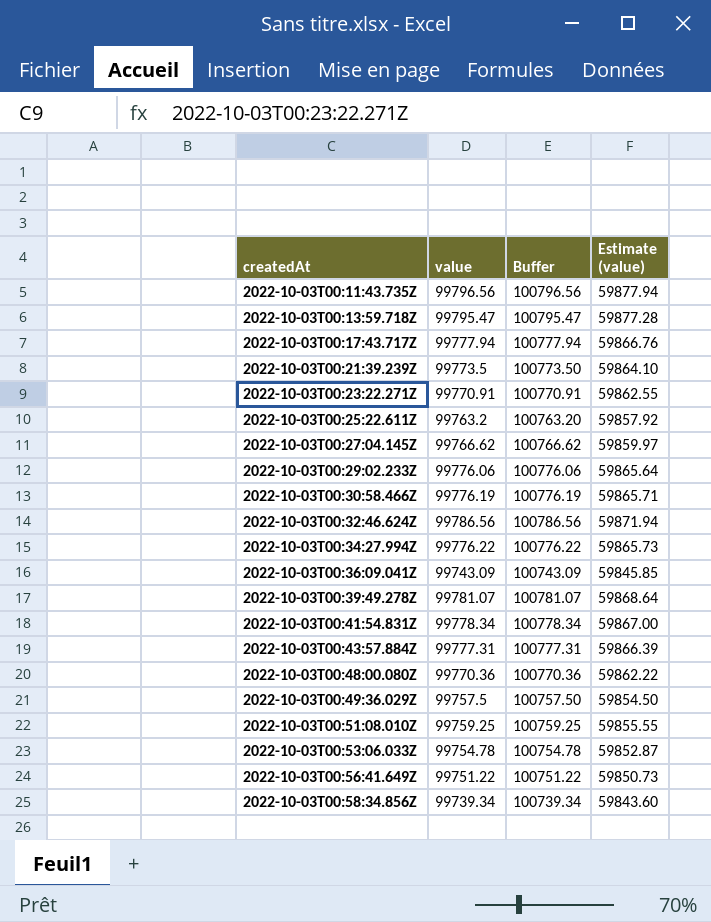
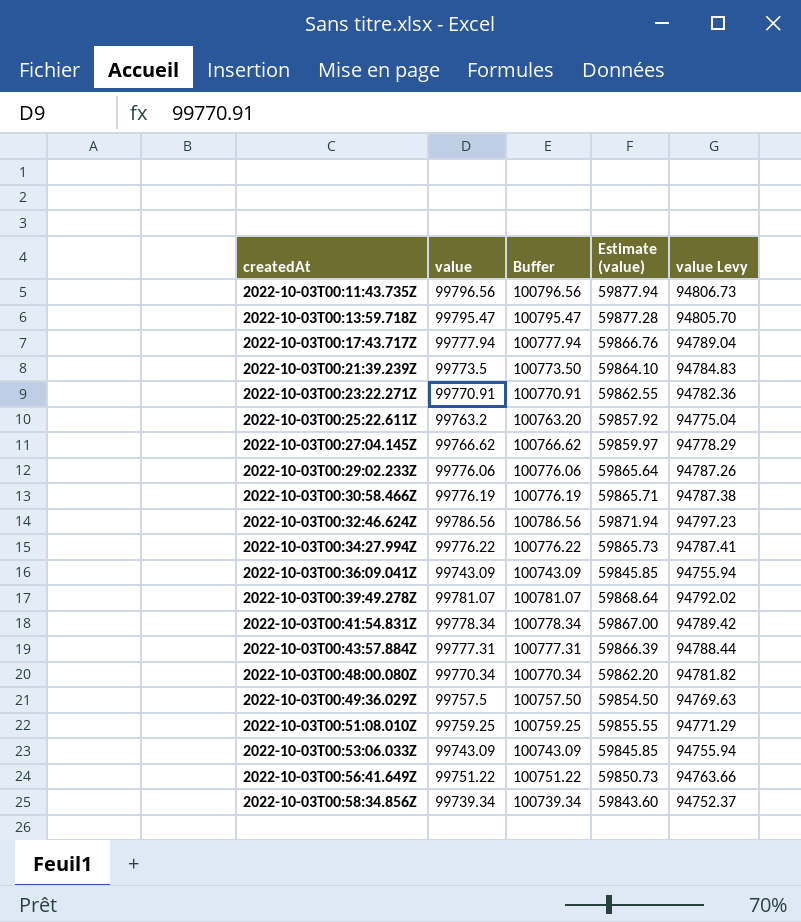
column value Levy | formula: none -> [value] * 0.95
2022-10-03T00:48:00.080Z | value: 99770.36 -> 99770.34
2022-10-03T00:48:00.080Z | Buffer: 100770.36 -> 100770.34
2022-10-03T00:48:00.080Z | Estimate (value): 59862.22 -> 59862.20
2022-10-03T00:53:06.033Z | value: 99754.78 -> 99743.09
2022-10-03T00:53:06.033Z | Buffer: 100754.78 -> 100743.09
2022-10-03T00:53:06.033Z | Estimate (value): 59852.87 -> 59845.85

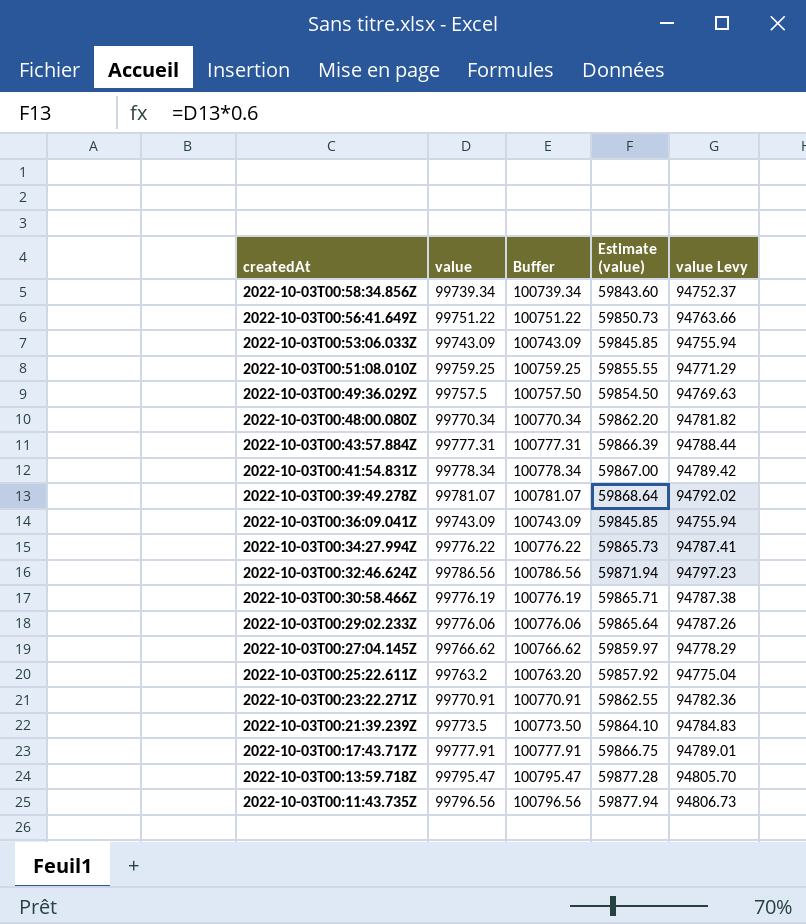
row order: createdAt ascending -> createdAt descending
2022-10-03T00:17:43.717Z | value: 99777.94 -> 99777.91
2022-10-03T00:17:43.717Z | Buffer: 100777.94 -> 100777.91
2022-10-03T00:17:43.717Z | Estimate (value): 59866.76 -> 59866.75
2022-10-03T00:17:43.717Z | value Levy: 94789.04 -> 94789.01

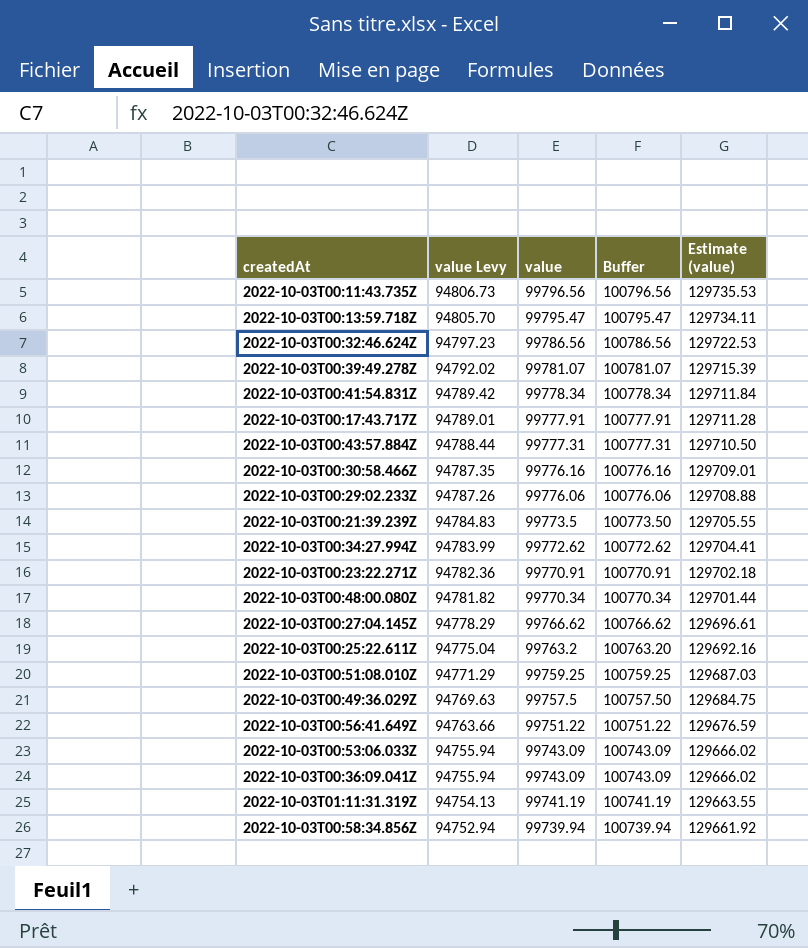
row order: createdAt descending -> value Levy descending
column value Levy | position: 5 -> 2
column Estimate (value) | formula: [value] * 0.6 -> [value] * 1.3
2022-10-03T00:30:58.466Z | value Levy: 94787.38 -> 94787.35
2022-10-03T00:30:58.466Z | value: 99776.19 -> 99776.16
2022-10-03T00:30:58.466Z | Buffer: 100776.19 -> 100776.16
2022-10-03T00:34:27.994Z | value Levy: 94787.41 -> 94783.99
2022-10-03T00:34:27.994Z | value: 99776.22 -> 99772.62
2022-10-03T00:34:27.994Z | Buffer: 100776.22 -> 100772.62
row 2022-10-03T01:11:31.319Z: none -> 94754.13 | 99741.19 | 100741.19 | 129663.55
2022-10-03T00:58:34.856Z | value Levy: 94752.37 -> 94752.94
2022-10-03T00:58:34.856Z | value: 99739.34 -> 99739.94
2022-10-03T00:58:34.856Z | Buffer: 100739.34 -> 100739.94

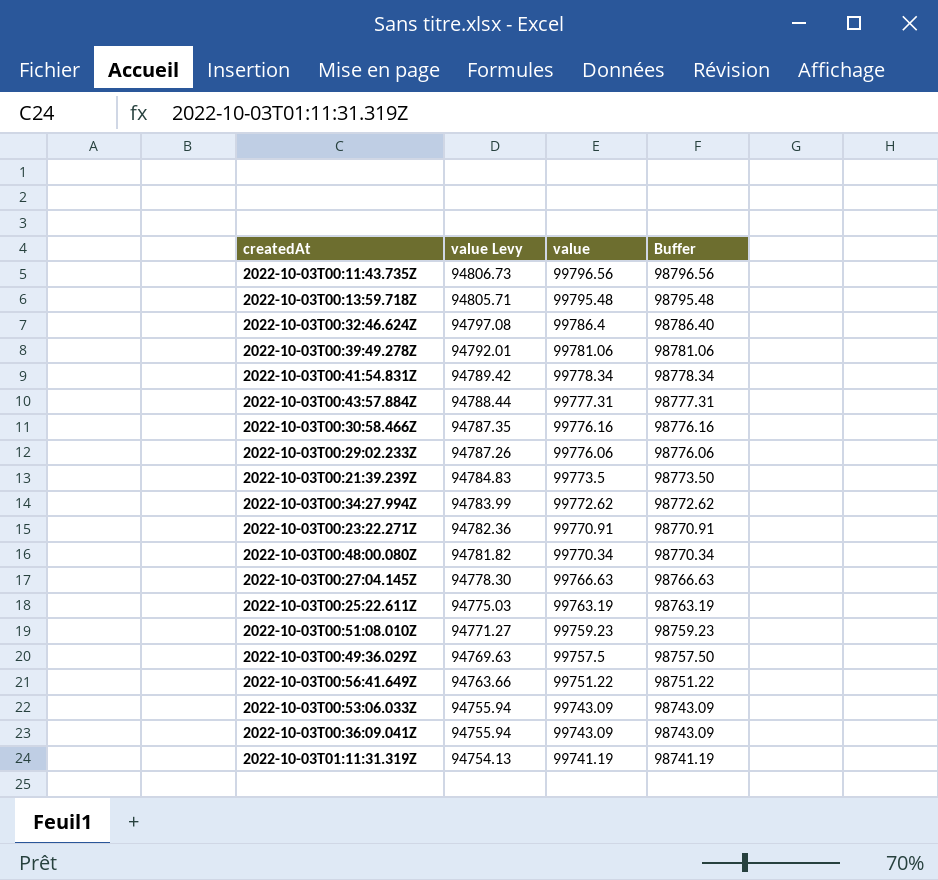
column Estimate (value) | formula: [value] * 1.3 -> none
column Buffer | formula: [value] + 1000 -> [value] - 1000
row 2022-10-03T00:17:43.717Z: 94789.01 | 99777.91 | 100777.91 | 129711.28 -> none
row 2022-10-03T00:58:34.856Z: 94752.94 | 99739.94 | 100739.94 | 129661.92 -> none
2022-10-03T00:13:59.718Z | value Levy: 94805.70 -> 94805.71
2022-10-03T00:13:59.718Z | value: 99795.47 -> 99795.48
2022-10-03T00:32:46.624Z | value Levy: 94797.23 -> 94797.08
2022-10-03T00:32:46.624Z | value: 99786.56 -> 99786.4
2022-10-03T00:39:49.278Z | value Levy: 94792.02 -> 94792.01
2022-10-03T00:39:49.278Z | value: 99781.07 -> 99781.06
2022-10-03T00:27:04.145Z | value Levy: 94778.29 -> 94778.30
2022-10-03T00:27:04.145Z | value: 99766.62 -> 99766.63
2022-10-03T00:25:22.611Z | value Levy: 94775.04 -> 94775.03
2022-10-03T00:25:22.611Z | value: 99763.2 -> 99763.19
2022-10-03T00:51:08.010Z | value Levy: 94771.29 -> 94771.27
2022-10-03T00:51:08.010Z | value: 99759.25 -> 99759.23

